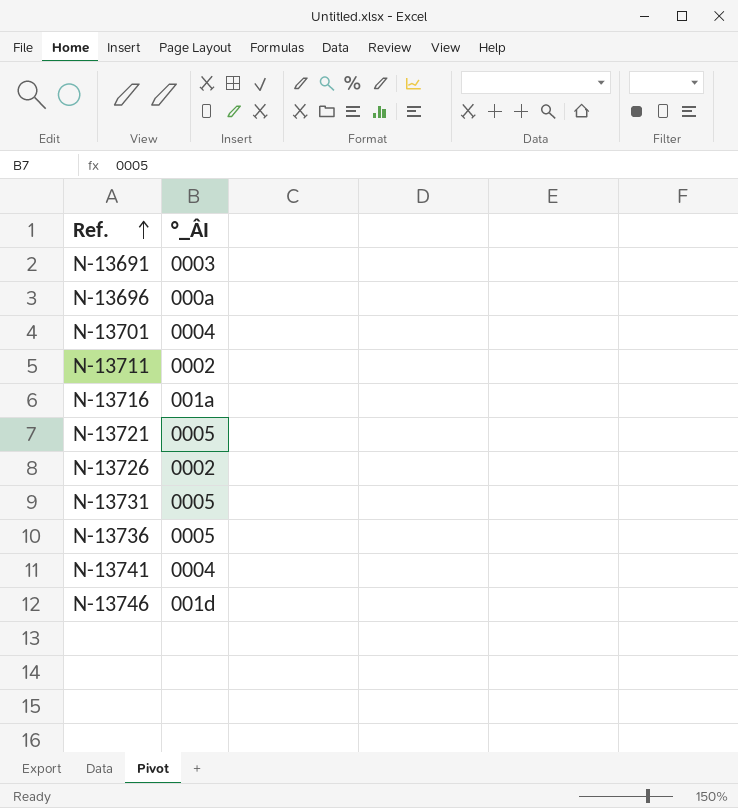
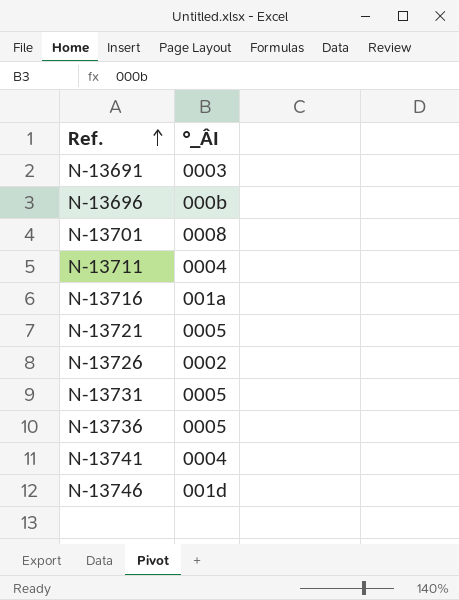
N-13696 | °_ÂI: 000a -> 000b
N-13701 | °_ÂI: 0004 -> 0008
N-13711 | °_ÂI: 0002 -> 0004

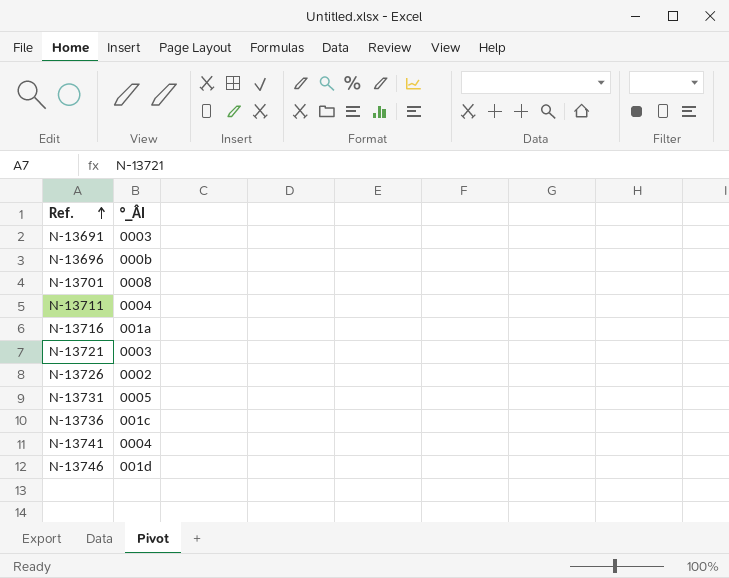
N-13721 | °_ÂI: 0005 -> 0003
N-13736 | °_ÂI: 0005 -> 001c

